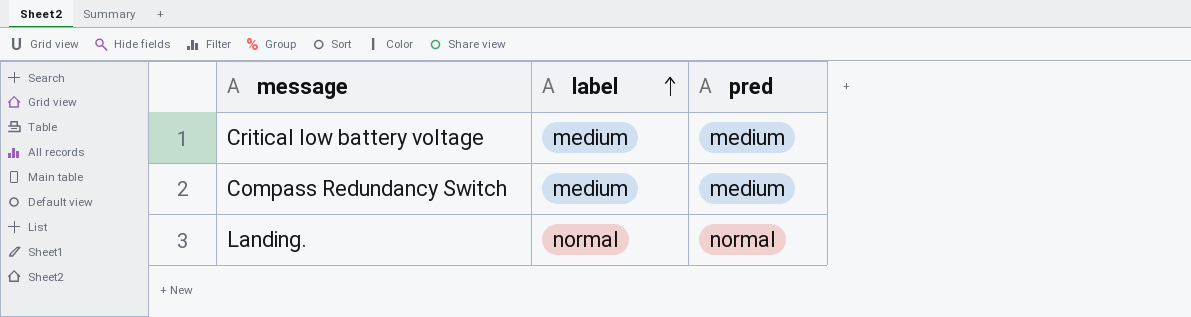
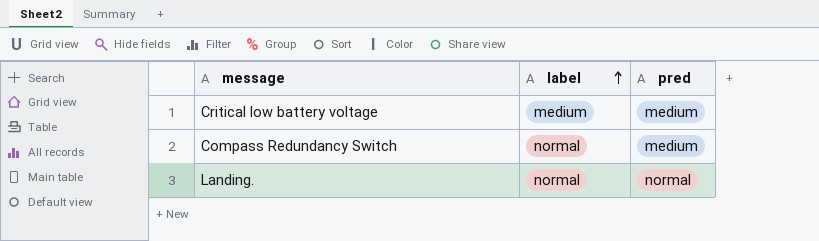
Compass Redundancy Switch | label: medium -> normal

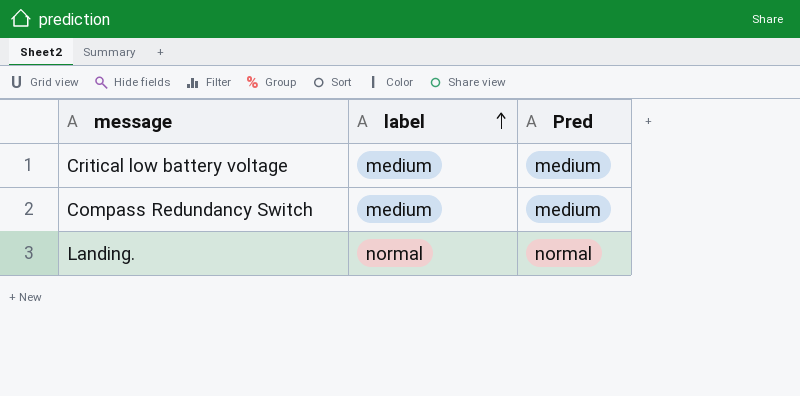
column name: pred -> Pred
Compass Redundancy Switch | label: normal -> medium

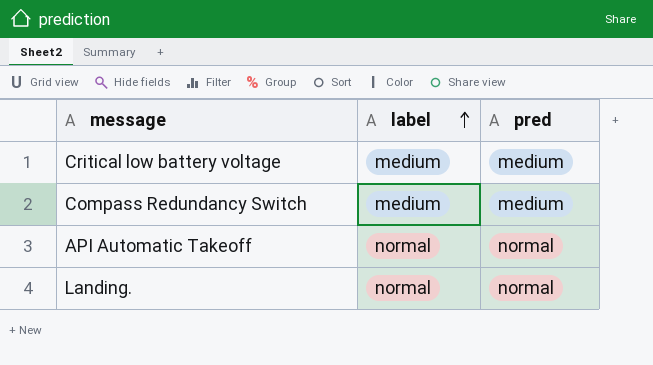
column name: Pred -> pred
row API Automatic Takeoff: none -> normal | normal

